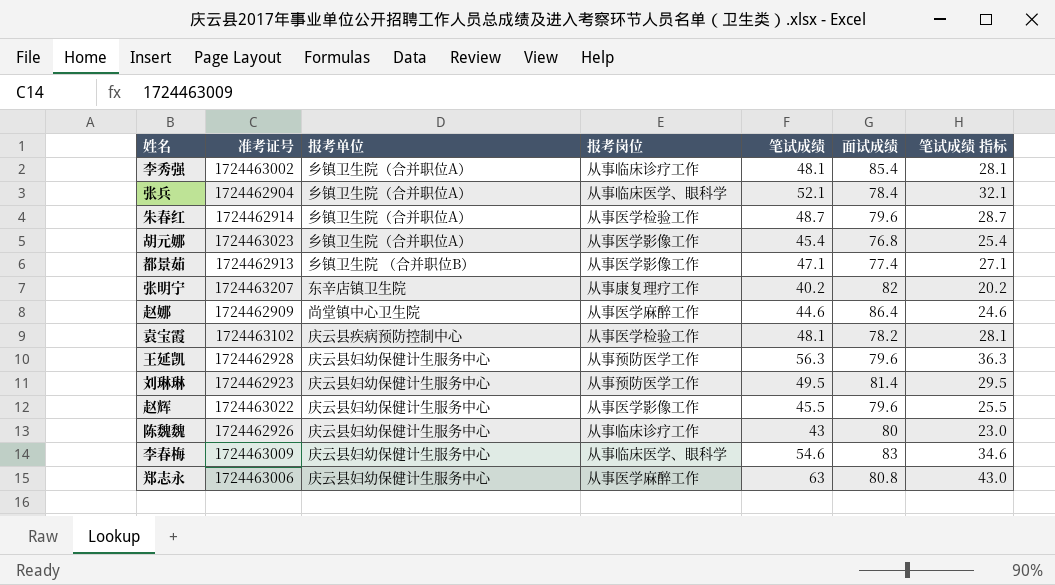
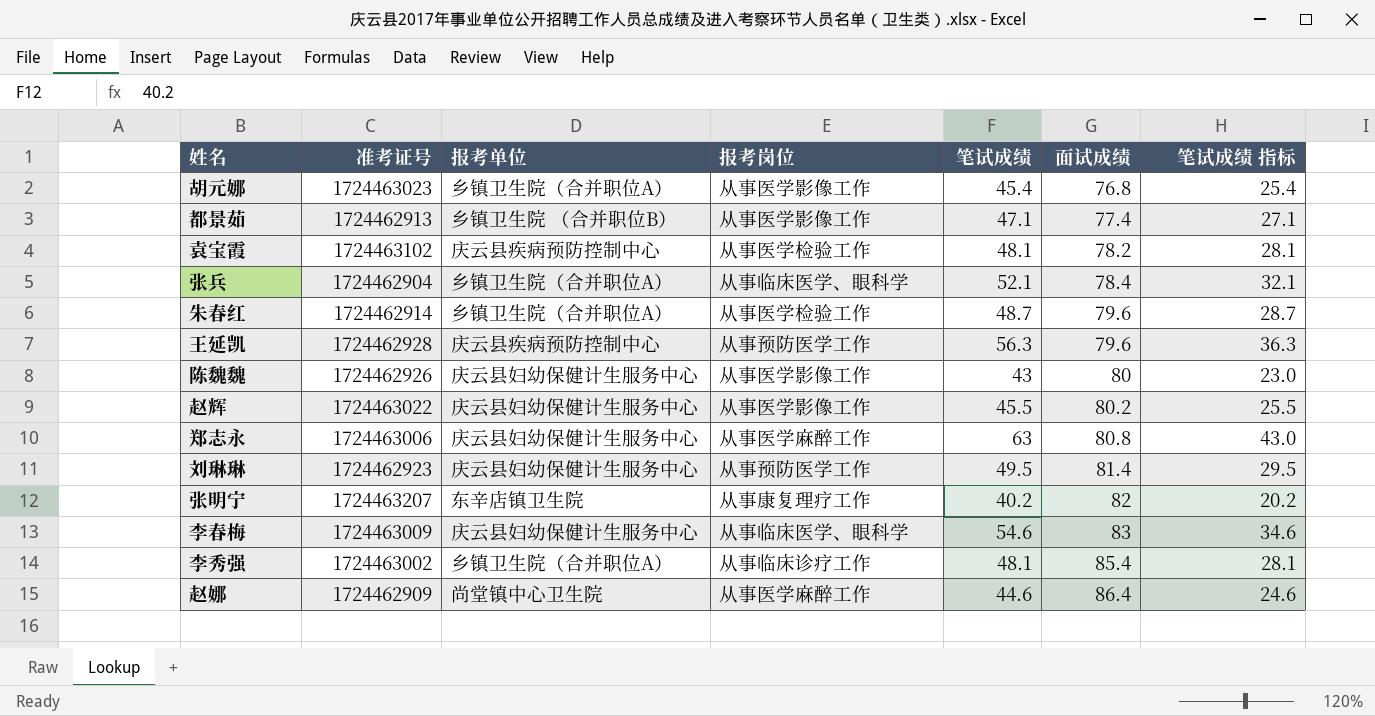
row order: none -> 面试成绩 ascending
王延凯 | 报考单位: 庆云县妇幼保健计生服务中心 -> 庆云县疾病预防控制中心
陈魏魏 | 报考岗位: 从事临床诊疗工作 -> 从事医学影像工作
赵辉 | 面试成绩: 79.6 -> 80.2

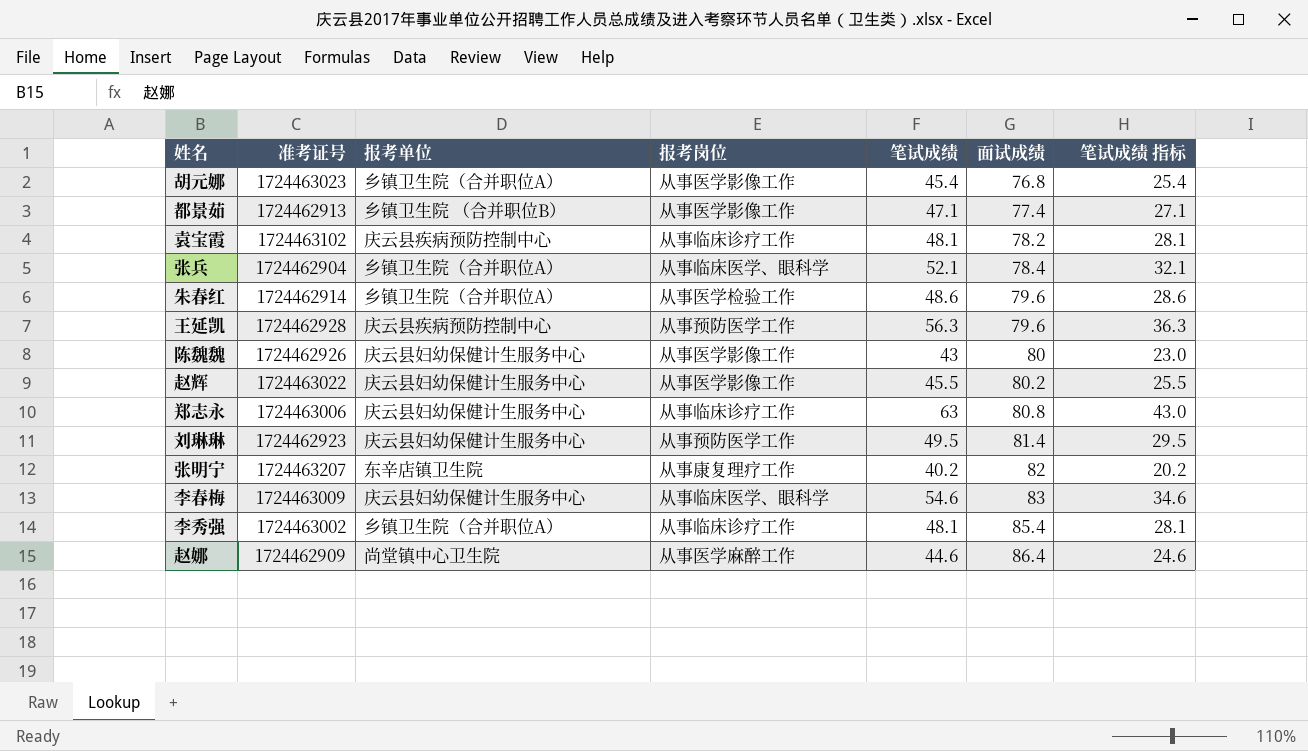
袁宝霞 | 报考岗位: 从事医学检验工作 -> 从事临床诊疗工作
朱春红 | 笔试成绩: 48.7 -> 48.6
朱春红 | 笔试成绩 指标: 28.7 -> 28.6
郑志永 | 报考岗位: 从事医学麻醉工作 -> 从事临床诊疗工作

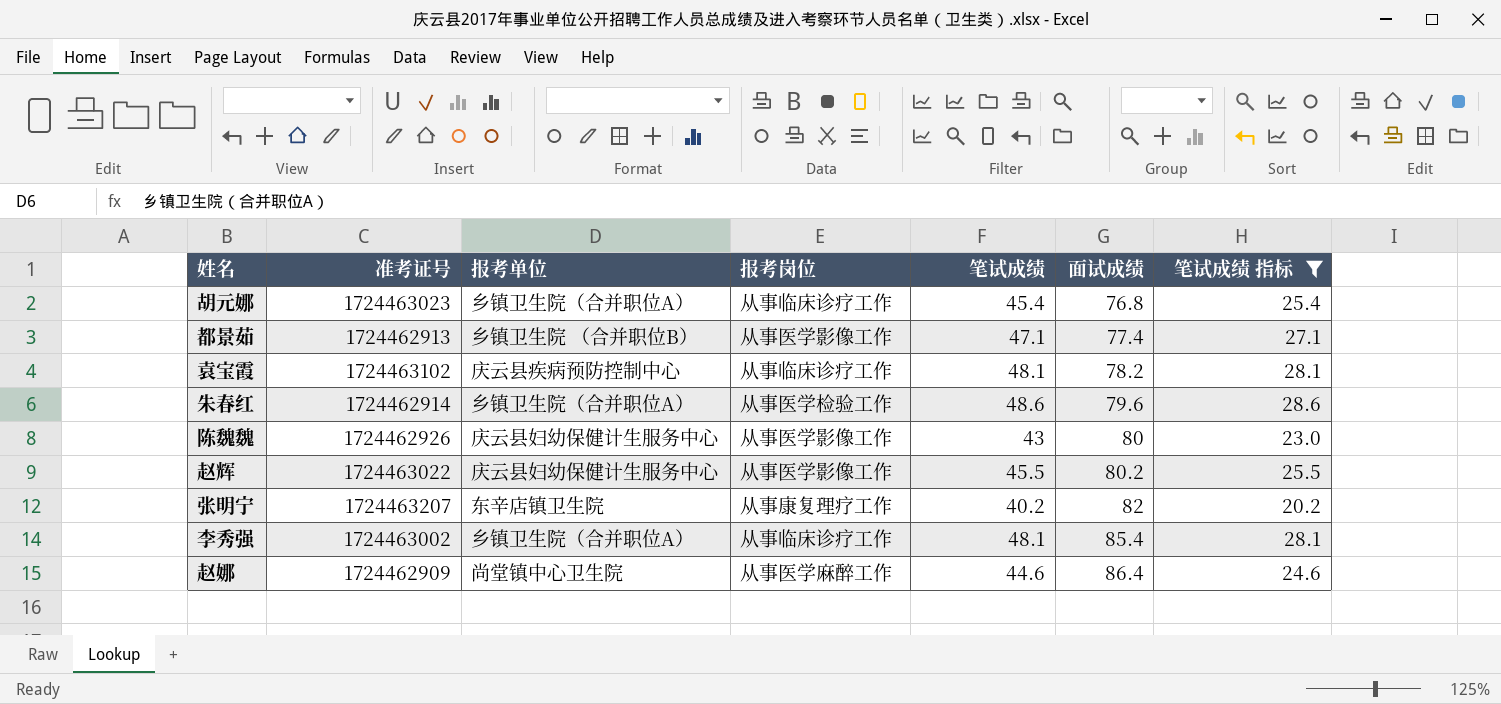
filter: none -> 笔试成绩 指标 <= 28.6
胡元娜 | 报考岗位: 从事医学影像工作 -> 从事临床诊疗工作

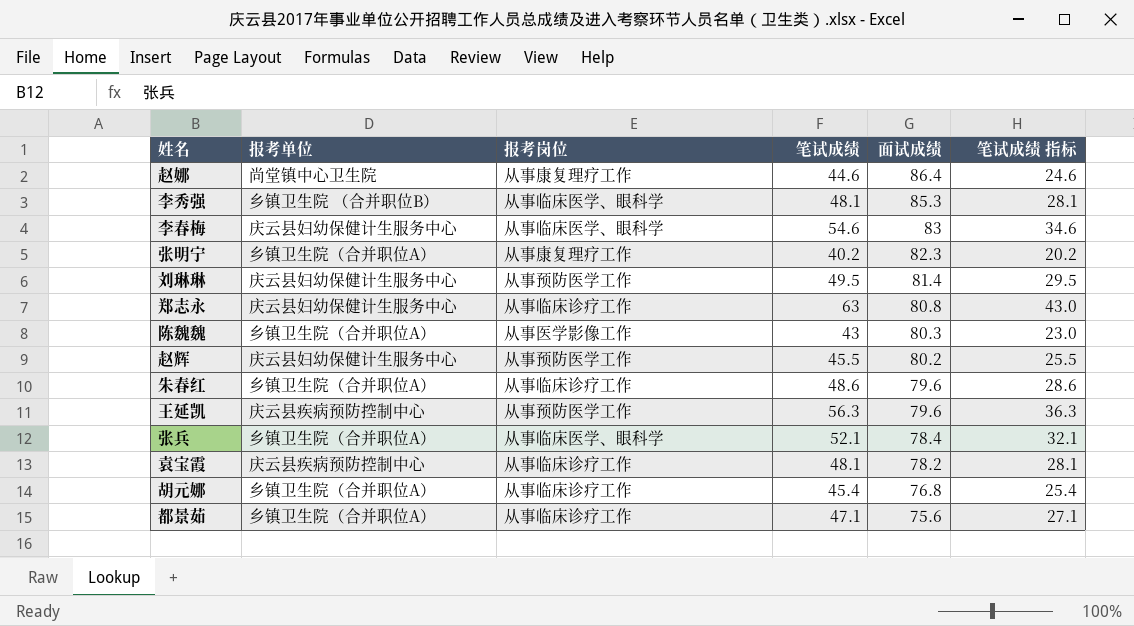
filter: 笔试成绩 指标 <= 28.6 -> none
row order: 面试成绩 ascending -> 面试成绩 descending
column 准考证号 | position: 2 -> none
赵娜 | 报考岗位: 从事医学麻醉工作 -> 从事康复理疗工作
李秀强 | 报考单位: 乡镇卫生院（合并职位A） -> 乡镇卫生院 （合并职位B）
李秀强 | 报考岗位: 从事临床诊疗工作 -> 从事临床医学、眼科学
李秀强 | 面试成绩: 85.4 -> 85.3
张明宁 | 报考单位: 东辛店镇卫生院 -> 乡镇卫生院（合并职位A）
张明宁 | 面试成绩: 82 -> 82.3
陈魏魏 | 报考单位: 庆云县妇幼保健计生服务中心 -> 乡镇卫生院（合并职位A）
陈魏魏 | 面试成绩: 80 -> 80.3
赵辉 | 报考岗位: 从事医学影像工作 -> 从事预防医学工作
朱春红 | 报考岗位: 从事医学检验工作 -> 从事临床诊疗工作
都景茹 | 报考单位: 乡镇卫生院 （合并职位B） -> 乡镇卫生院（合并职位A）
都景茹 | 报考岗位: 从事医学影像工作 -> 从事临床诊疗工作
都景茹 | 面试成绩: 77.4 -> 75.6

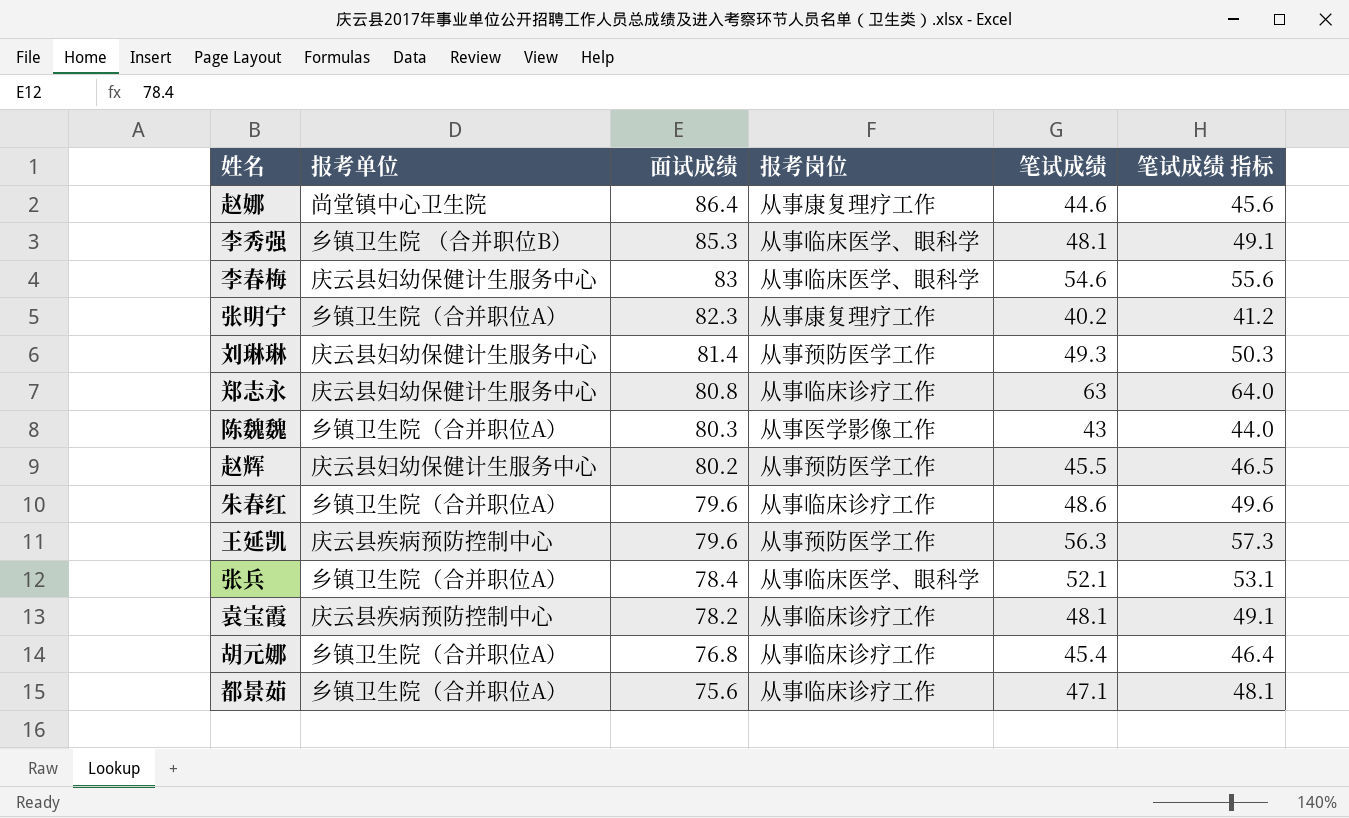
column 面试成绩 | position: 5 -> 3
column 笔试成绩 指标 | formula: [笔试成绩] - 20 -> [笔试成绩] + 1
刘琳琳 | 笔试成绩: 49.5 -> 49.3

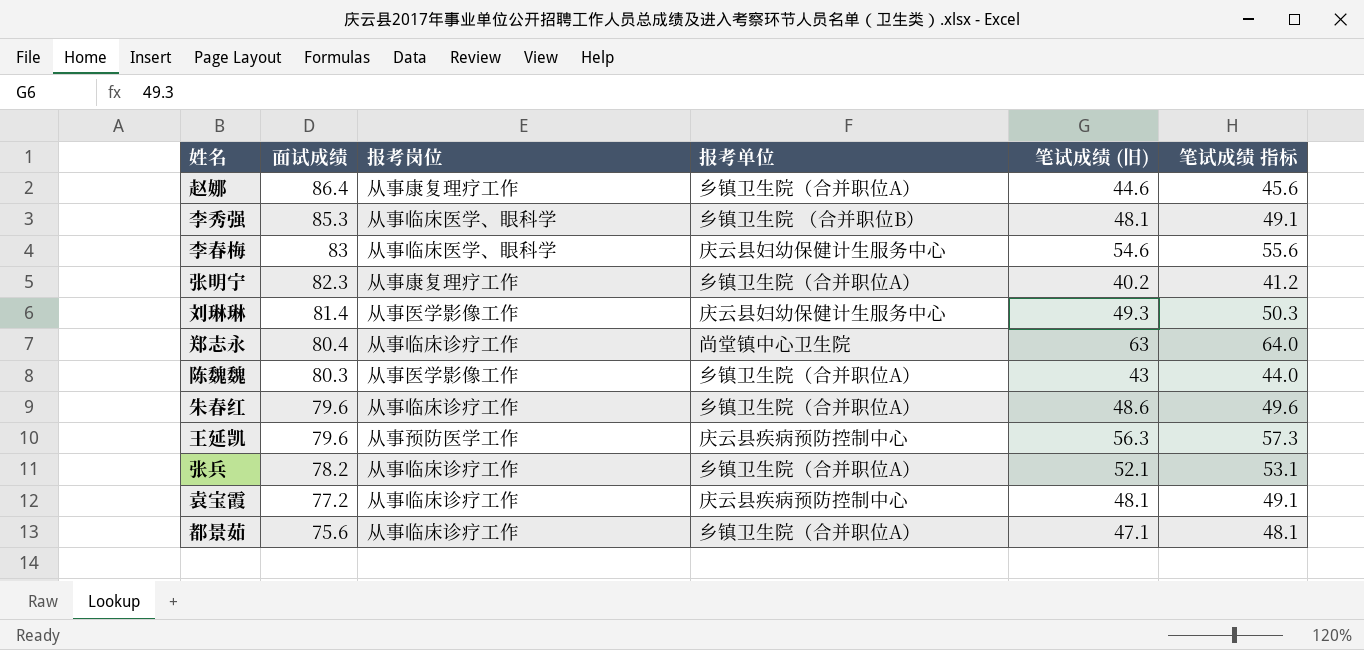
column 报考单位 | position: 2 -> 4
column name: 笔试成绩 -> 笔试成绩 (旧)
row 赵辉: 庆云县妇幼保健计生服务中心 | 80.2 | 从事预防医学工作 | 45.5 | 46.5 -> none
row 胡元娜: 乡镇卫生院（合并职位A） | 76.8 | 从事临床诊疗工作 | 45.4 | 46.4 -> none
赵娜 | 报考单位: 尚堂镇中心卫生院 -> 乡镇卫生院（合并职位A）
刘琳琳 | 报考岗位: 从事预防医学工作 -> 从事医学影像工作
郑志永 | 面试成绩: 80.8 -> 80.4
郑志永 | 报考单位: 庆云县妇幼保健计生服务中心 -> 尚堂镇中心卫生院
张兵 | 面试成绩: 78.4 -> 78.2
张兵 | 报考岗位: 从事临床医学、眼科学 -> 从事临床诊疗工作
袁宝霞 | 面试成绩: 78.2 -> 77.2

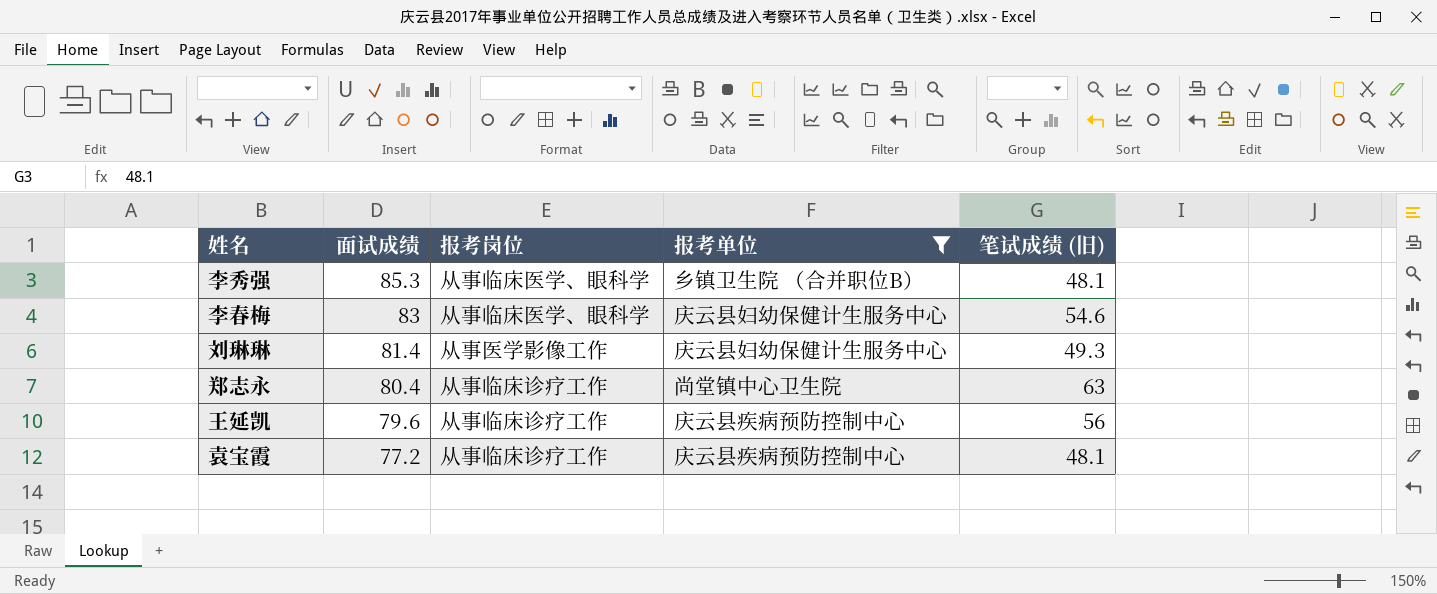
filter: none -> 报考单位 != 乡镇卫生院（合并职位A）
column 笔试成绩 指标 | formula: [笔试成绩 (旧)] + 1 -> none
王延凯 | 报考岗位: 从事预防医学工作 -> 从事临床诊疗工作
王延凯 | 笔试成绩 (旧): 56.3 -> 56

